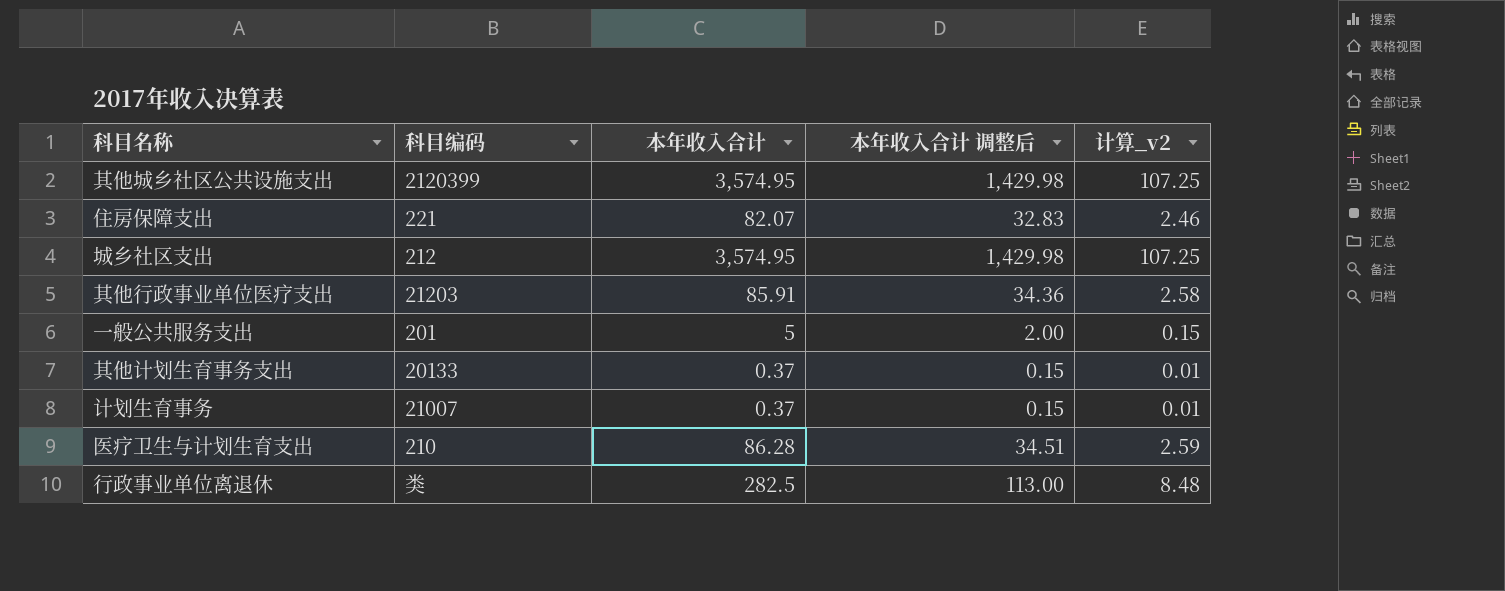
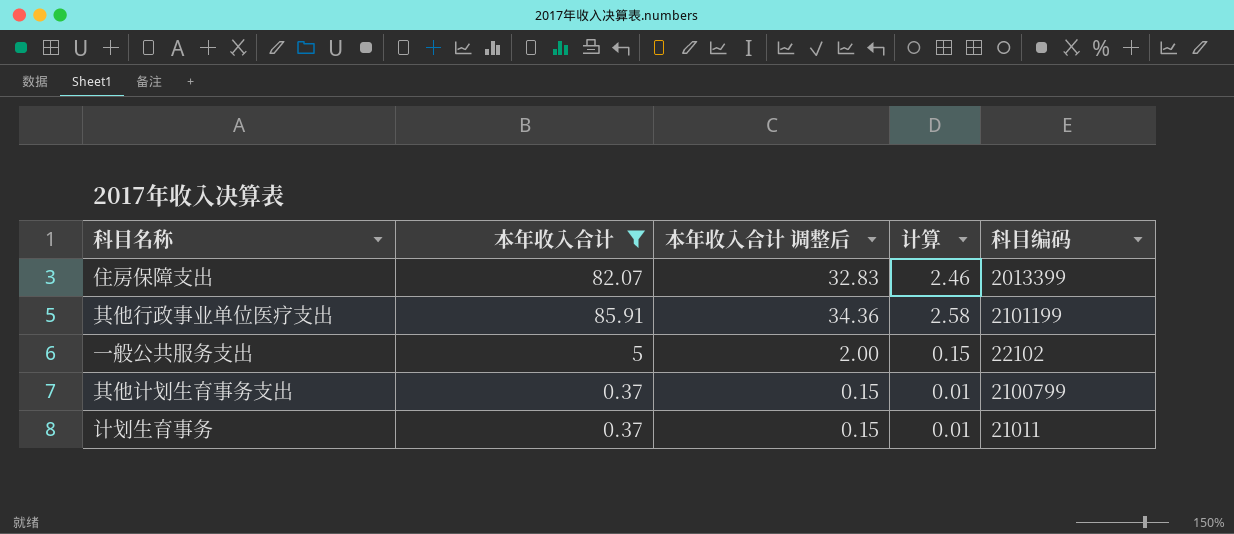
filter: none -> 本年收入合计 <= 85.91
column name: 计算_v2 -> 计算
column 科目编码 | position: 2 -> 5
住房保障支出 | 科目编码: 221 -> 2013399
其他行政事业单位医疗支出 | 科目编码: 21203 -> 2101199
一般公共服务支出 | 科目编码: 201 -> 22102
其他计划生育事务支出 | 科目编码: 20133 -> 2100799
计划生育事务 | 科目编码: 21007 -> 21011

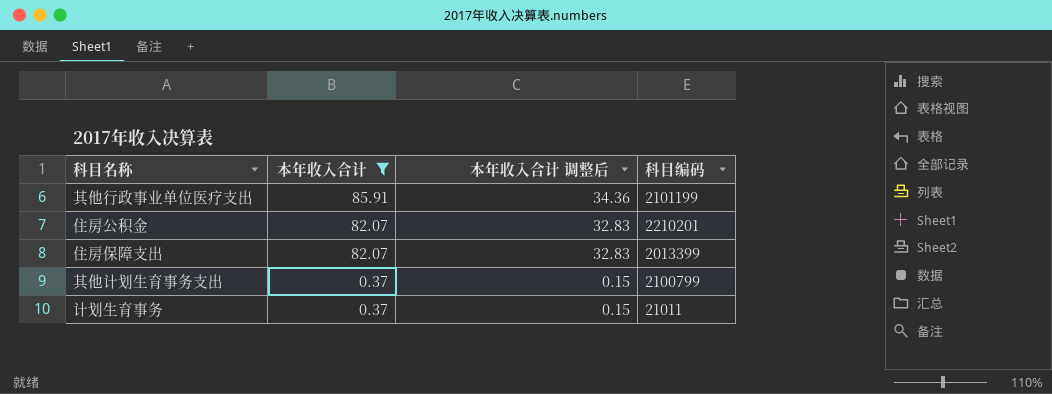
row order: none -> 本年收入合计 descending
column 计算 | formula: [本年收入合计] * 0.03 -> none
row 一般公共服务支出: 5 | 2.00 | 0.15 | 22102 -> none
row 住房公积金: none -> 82.07 | 32.83 | 2210201

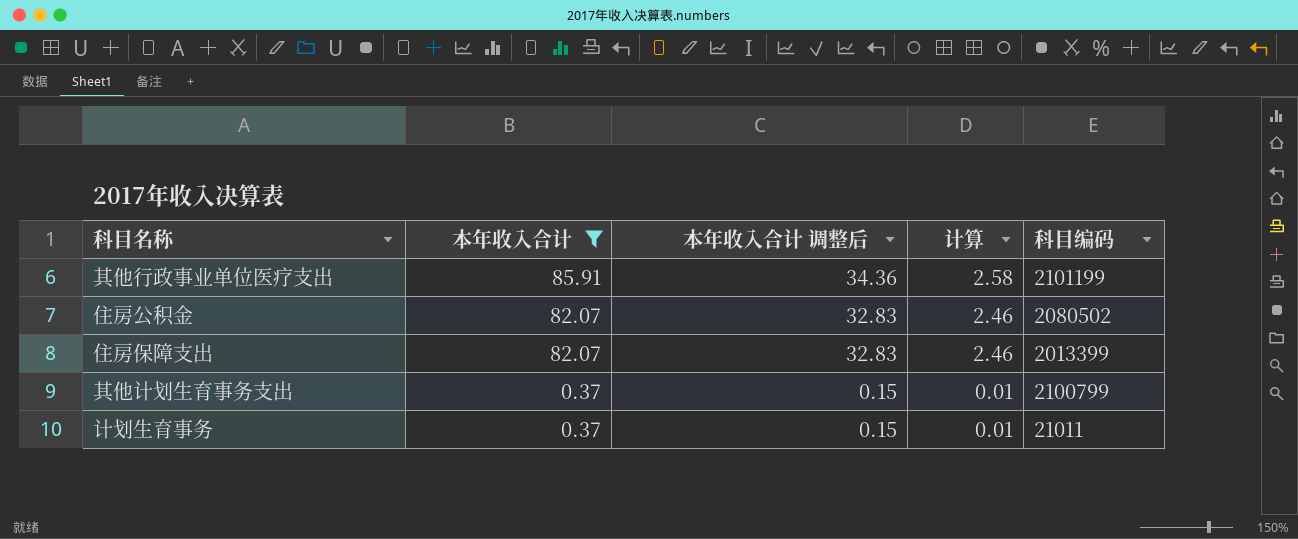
column 计算 | formula: none -> [本年收入合计] * 0.03
住房公积金 | 科目编码: 2210201 -> 2080502

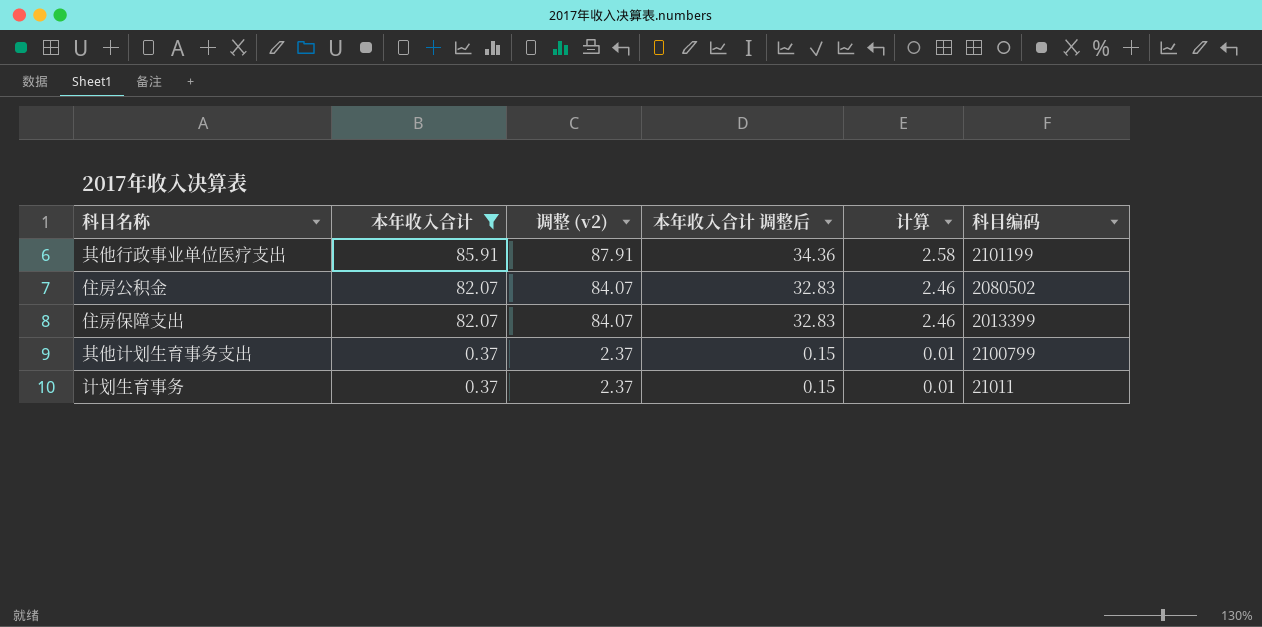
column 调整 (v2) | formula: none -> [本年收入合计] + 2

